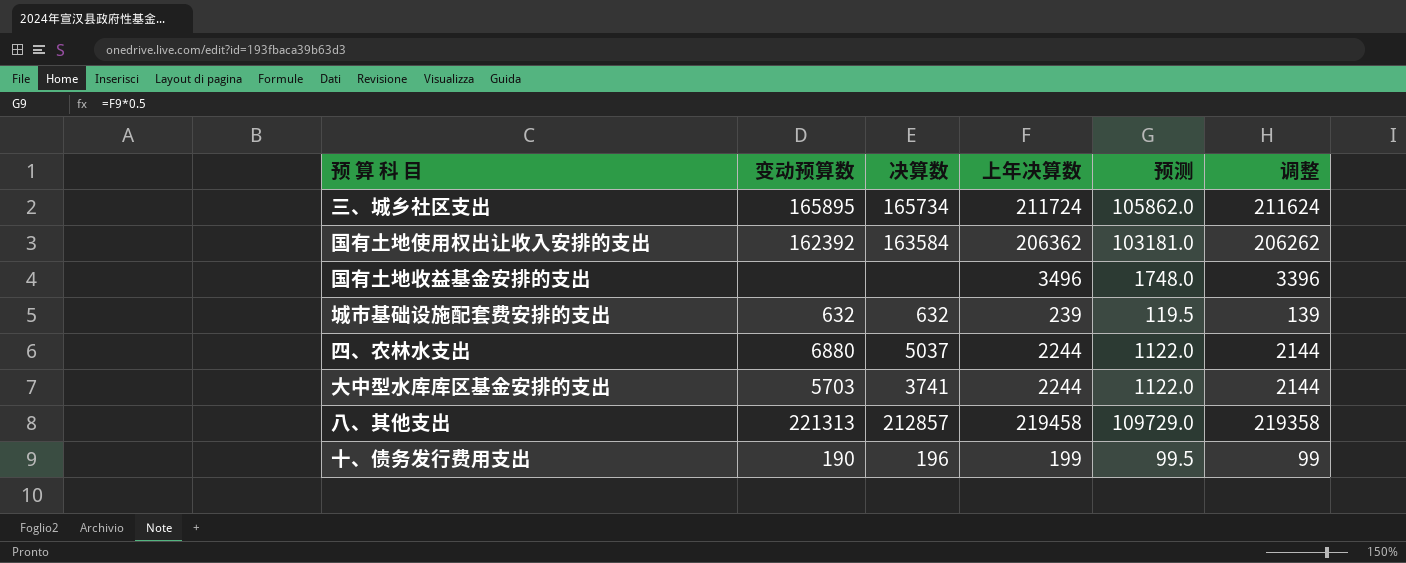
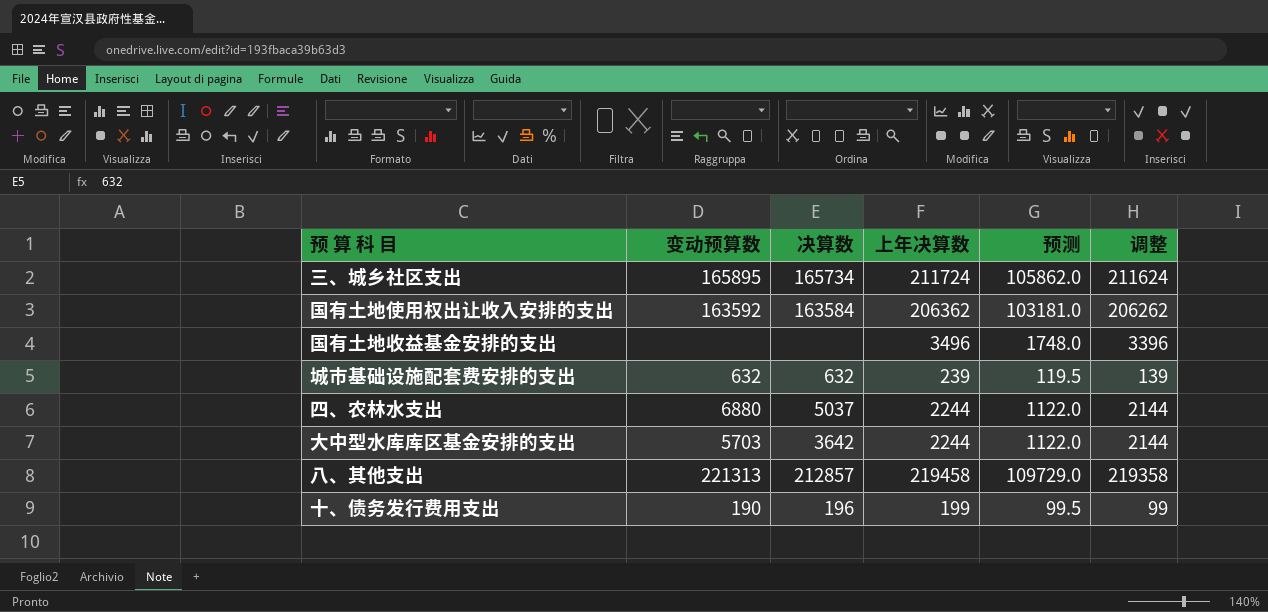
国有土地使用权出让收入安排的支出 | 变动预算数: 162392 -> 163592
大中型水库库区基金安排的支出 | 决算数: 3741 -> 3642

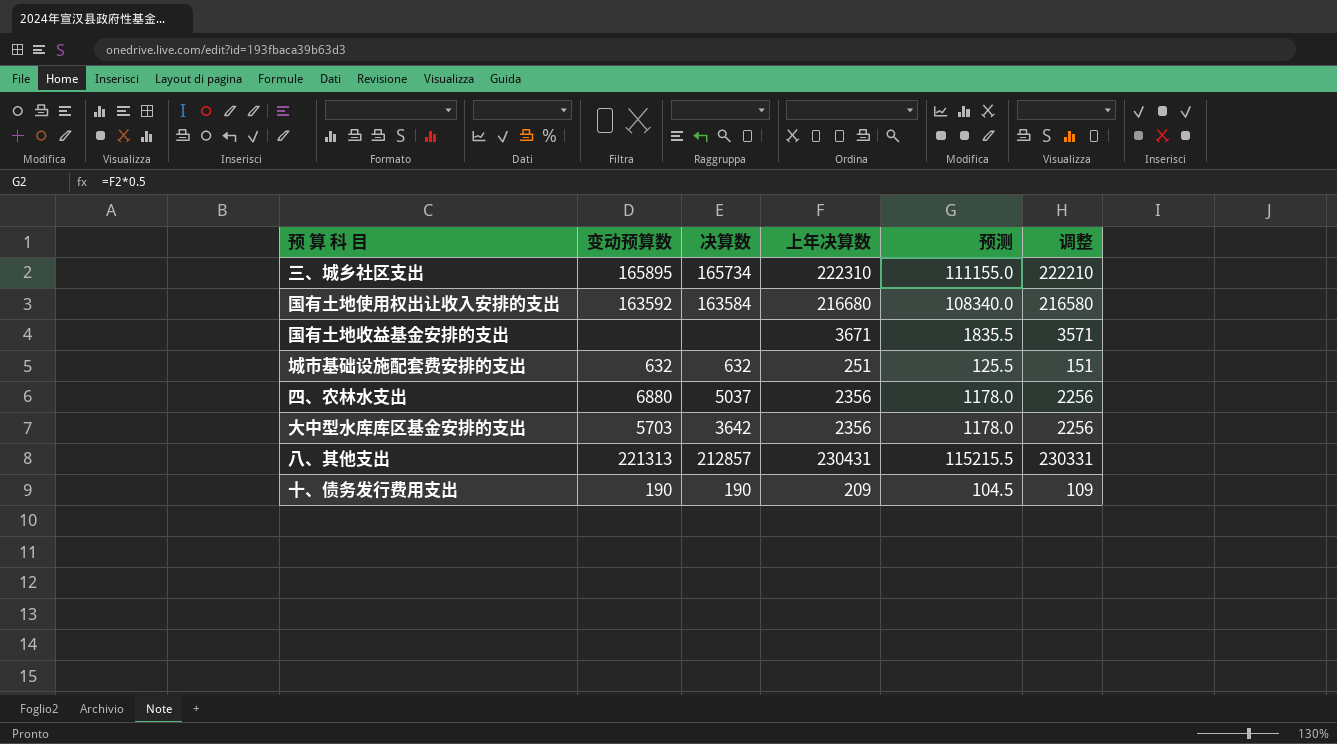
三、城乡社区支出 | 上年决算数: 211724 -> 222310
三、城乡社区支出 | 预测: 105862.0 -> 111155.0
三、城乡社区支出 | 调整: 211624 -> 222210
国有土地使用权出让收入安排的支出 | 上年决算数: 206362 -> 216680
国有土地使用权出让收入安排的支出 | 预测: 103181.0 -> 108340.0
国有土地使用权出让收入安排的支出 | 调整: 206262 -> 216580
国有土地收益基金安排的支出 | 上年决算数: 3496 -> 3671
国有土地收益基金安排的支出 | 预测: 1748.0 -> 1835.5
国有土地收益基金安排的支出 | 调整: 3396 -> 3571
城市基础设施配套费安排的支出 | 上年决算数: 239 -> 251
城市基础设施配套费安排的支出 | 预测: 119.5 -> 125.5
城市基础设施配套费安排的支出 | 调整: 139 -> 151
四、农林水支出 | 上年决算数: 2244 -> 2356
四、农林水支出 | 预测: 1122.0 -> 1178.0
四、农林水支出 | 调整: 2144 -> 2256
大中型水库库区基金安排的支出 | 上年决算数: 2244 -> 2356
大中型水库库区基金安排的支出 | 预测: 1122.0 -> 1178.0
大中型水库库区基金安排的支出 | 调整: 2144 -> 2256
八、其他支出 | 上年决算数: 219458 -> 230431
八、其他支出 | 预测: 109729.0 -> 115215.5
八、其他支出 | 调整: 219358 -> 230331
十、债务发行费用支出 | 决算数: 196 -> 190
十、债务发行费用支出 | 上年决算数: 199 -> 209
十、债务发行费用支出 | 预测: 99.5 -> 104.5
十、债务发行费用支出 | 调整: 99 -> 109

